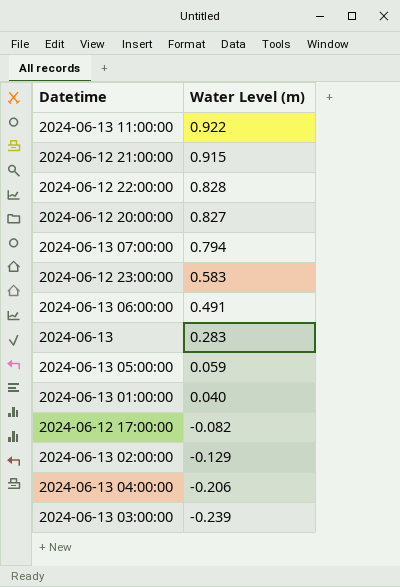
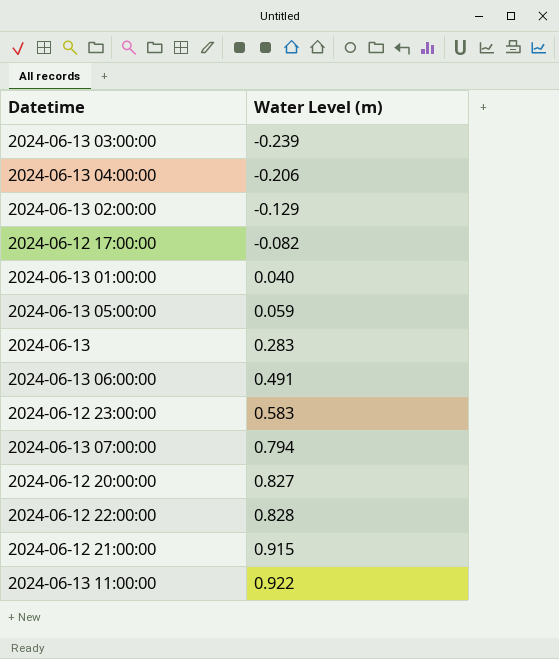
row order: Water Level (m) descending -> Water Level (m) ascending

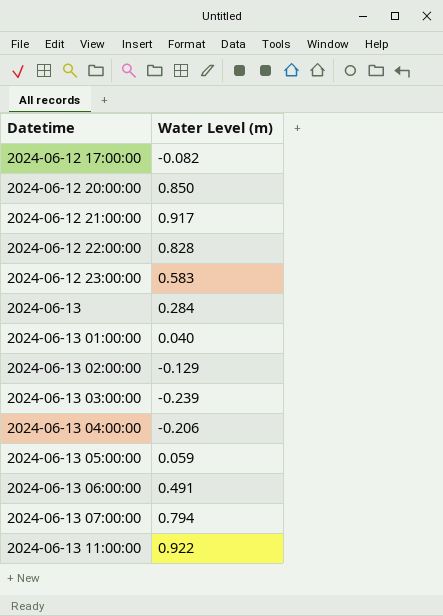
row order: Water Level (m) ascending -> Datetime ascending
2024-06-12 20:00:00 | Water Level (m): 0.827 -> 0.850
2024-06-12 21:00:00 | Water Level (m): 0.915 -> 0.917
2024-06-13 | Water Level (m): 0.283 -> 0.284

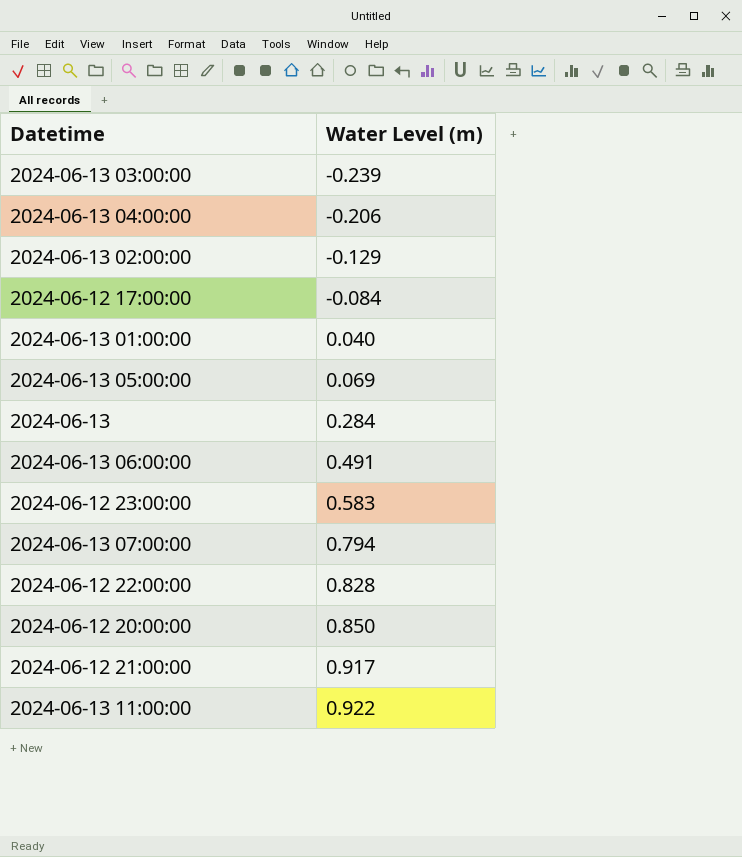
row order: Datetime ascending -> Water Level (m) ascending
2024-06-12 17:00:00 | Water Level (m): -0.082 -> -0.084
2024-06-13 05:00:00 | Water Level (m): 0.059 -> 0.069

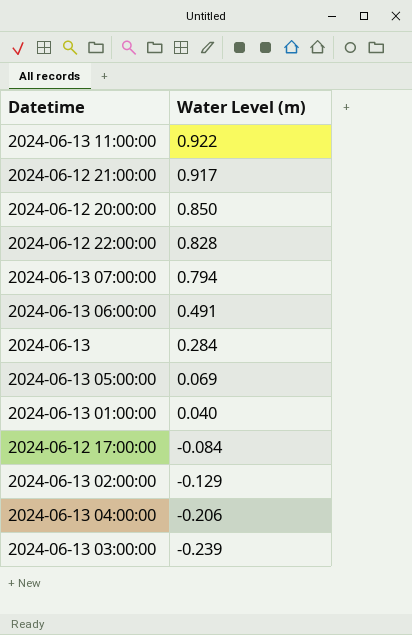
row order: Water Level (m) ascending -> Water Level (m) descending
row 2024-06-12 23:00:00: 0.583 -> none

